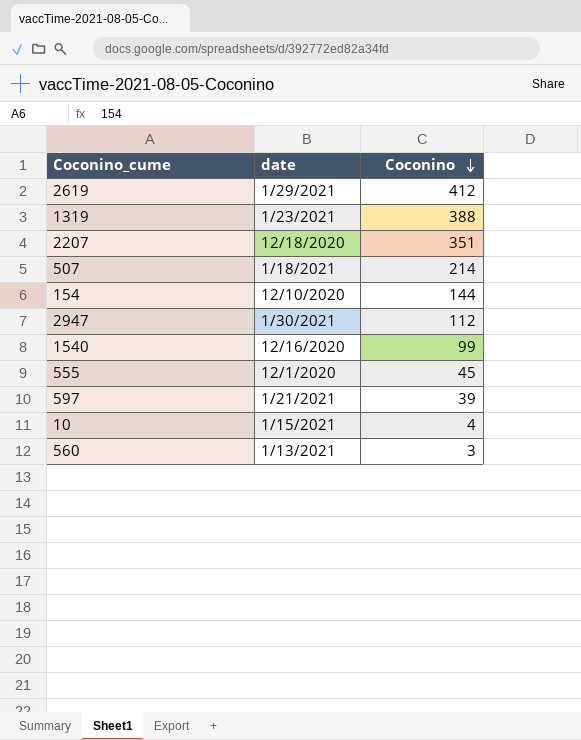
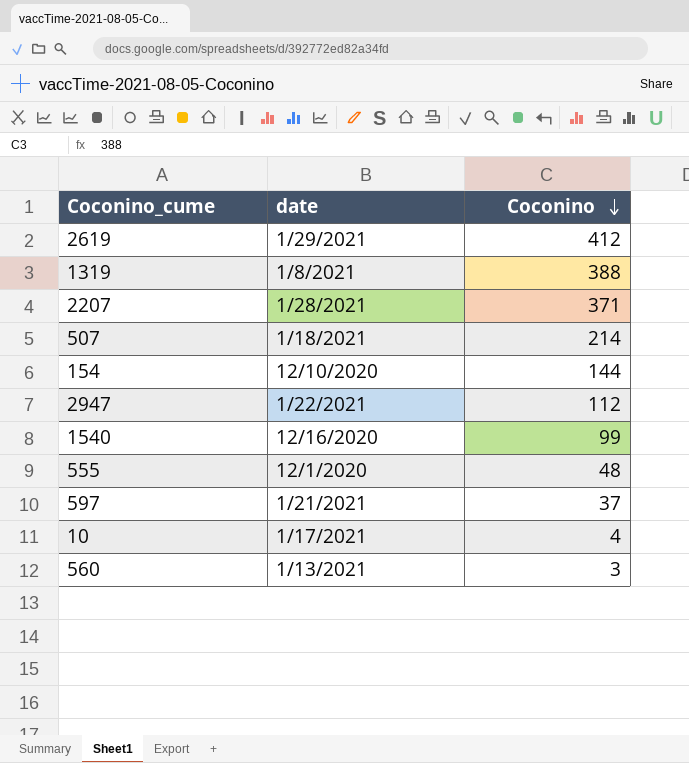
1319 | date: 1/23/2021 -> 1/8/2021
2207 | date: 12/18/2020 -> 1/28/2021
2207 | Coconino: 351 -> 371
2947 | date: 1/30/2021 -> 1/22/2021
555 | Coconino: 45 -> 48
597 | Coconino: 39 -> 37
10 | date: 1/15/2021 -> 1/17/2021

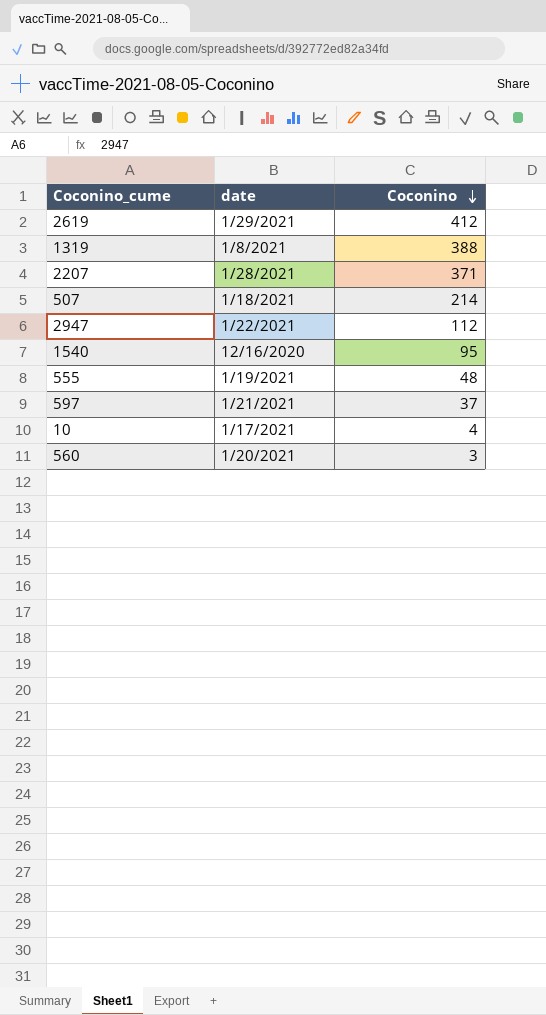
row 154: 12/10/2020 | 144 -> none
1540 | Coconino: 99 -> 95
555 | date: 12/1/2020 -> 1/19/2021
560 | date: 1/13/2021 -> 1/20/2021

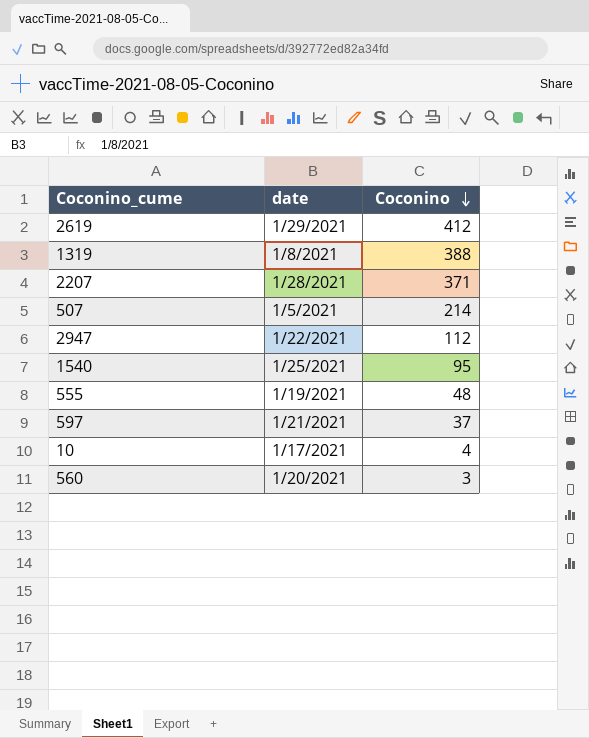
507 | date: 1/18/2021 -> 1/5/2021
1540 | date: 12/16/2020 -> 1/25/2021

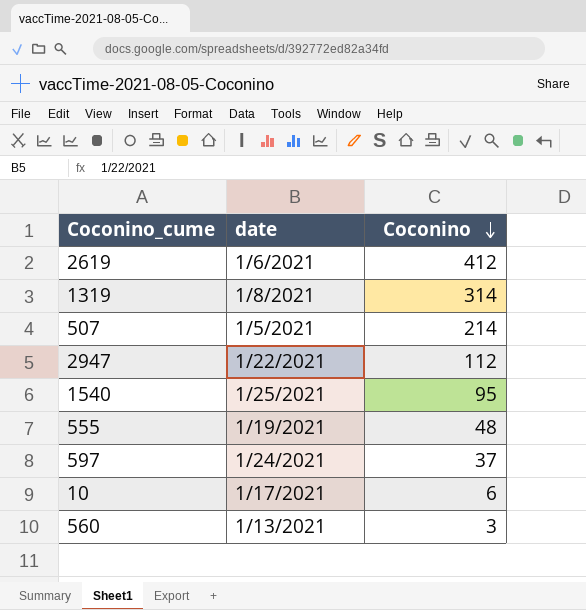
row 2207: 1/28/2021 | 371 -> none
2619 | date: 1/29/2021 -> 1/6/2021
1319 | Coconino: 388 -> 314
597 | date: 1/21/2021 -> 1/24/2021
10 | Coconino: 4 -> 6
560 | date: 1/20/2021 -> 1/13/2021

